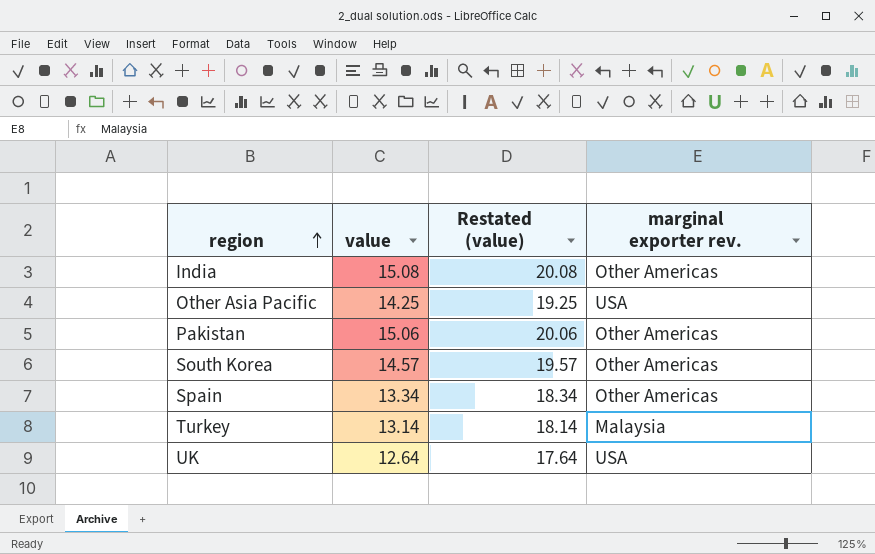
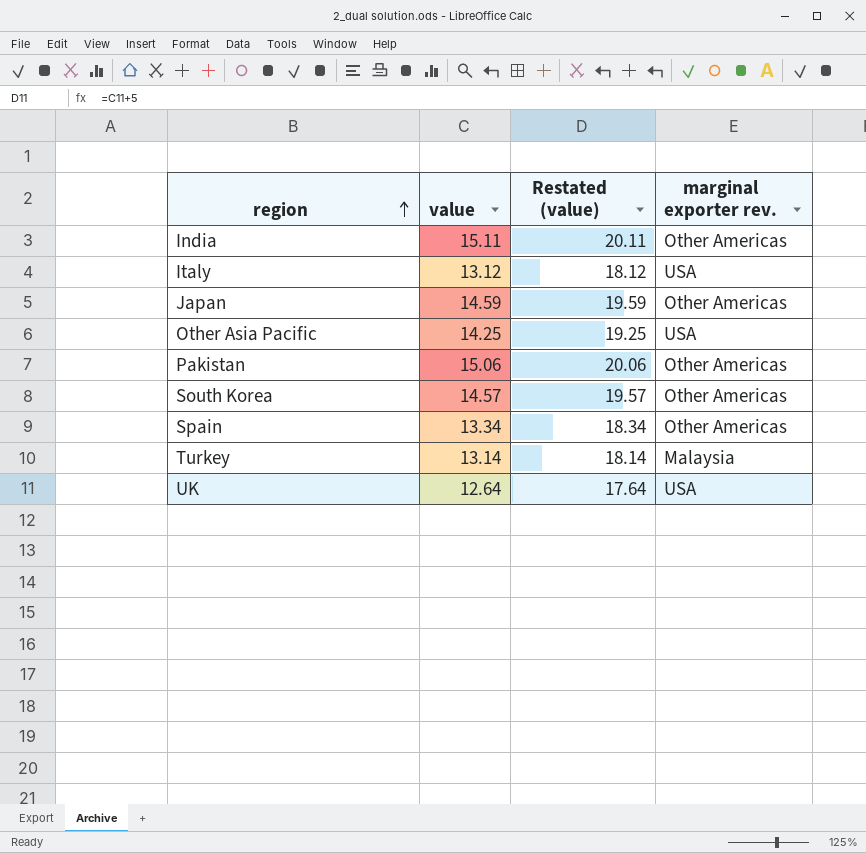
India | value: 15.08 -> 15.11
India | Restated (value): 20.08 -> 20.11
row Italy: none -> 13.12 | 18.12 | USA
row Japan: none -> 14.59 | 19.59 | Other Americas

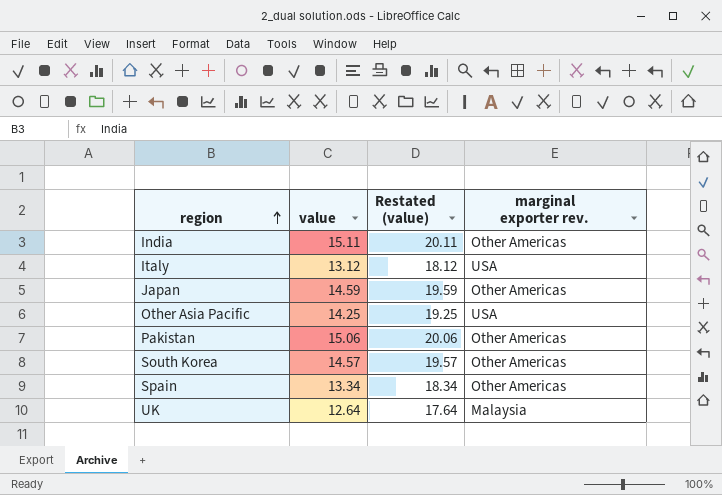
row Turkey: 13.14 | 18.14 | Malaysia -> none
UK | marginal exporter rev.: USA -> Malaysia

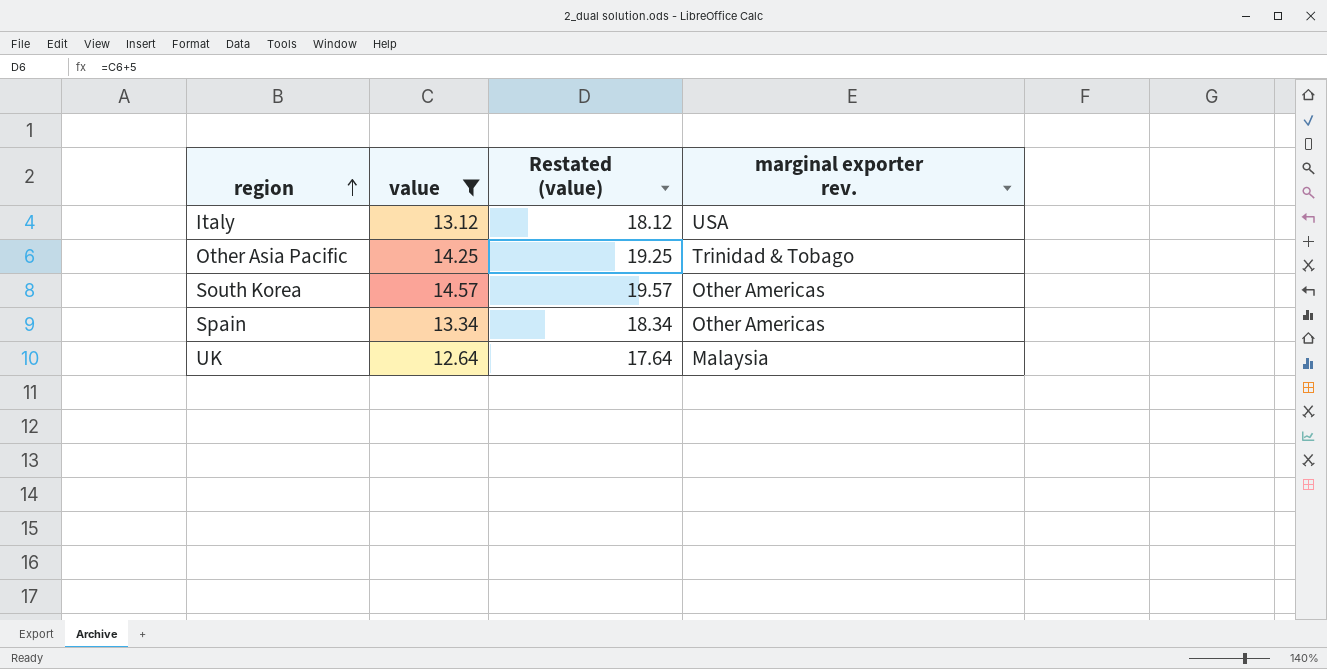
filter: none -> value <= 14.57
Other Asia Pacific | marginal exporter rev.: USA -> Trinidad & Tobago

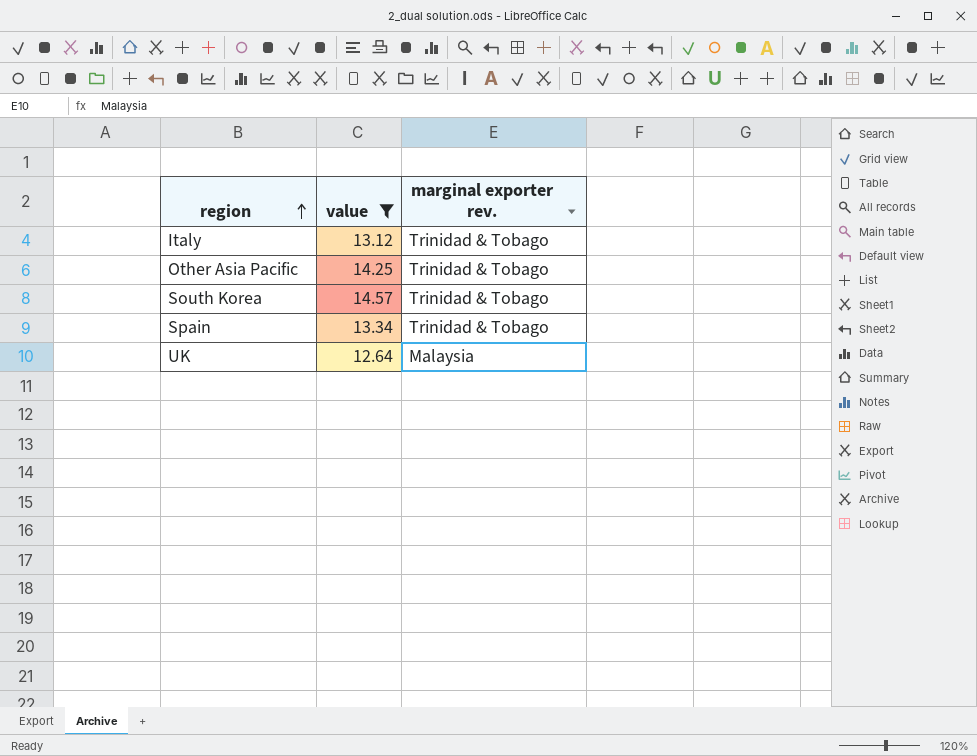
column Restated (value) | formula: [value] + 5 -> none
Italy | marginal exporter rev.: USA -> Trinidad & Tobago
South Korea | marginal exporter rev.: Other Americas -> Trinidad & Tobago
Spain | marginal exporter rev.: Other Americas -> Trinidad & Tobago

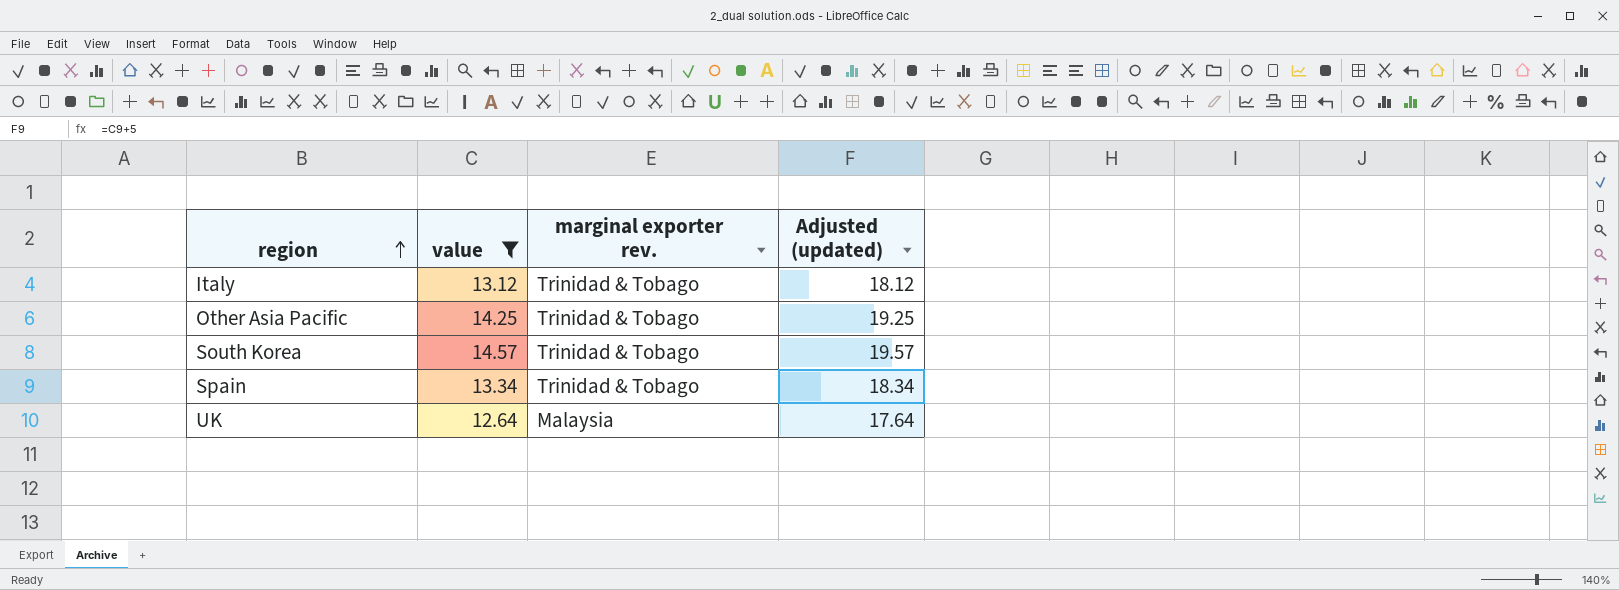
column Adjusted (updated) | formula: none -> [value] + 5

